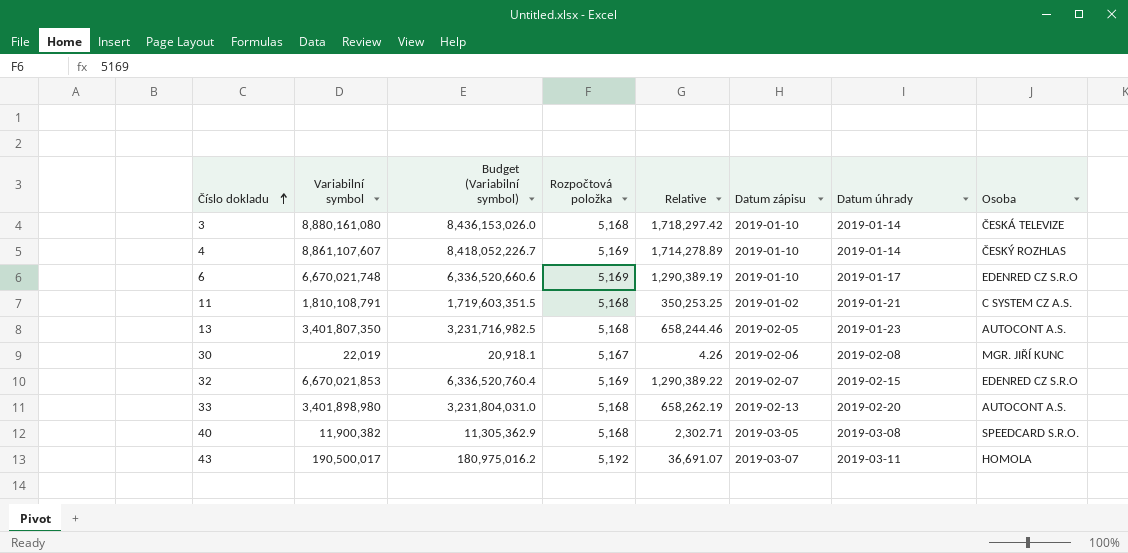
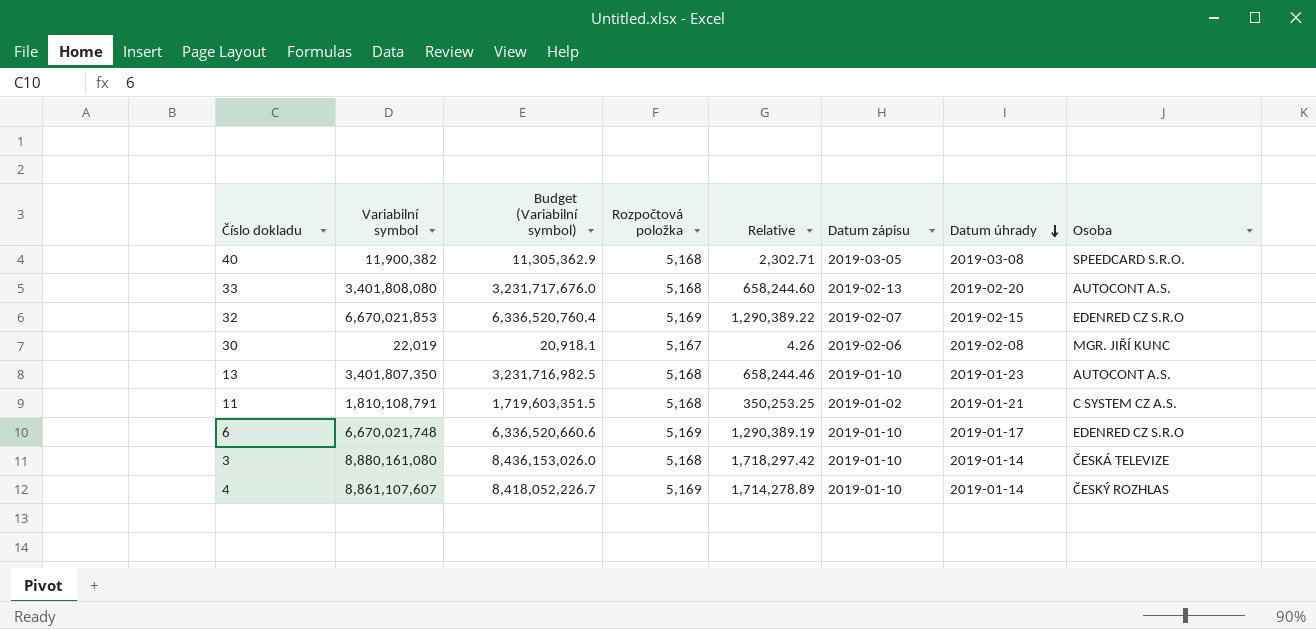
row order: Číslo dokladu ascending -> Datum úhrady descending
row 43: 190,500,017 | 180,975,016.2 | 5,192 | 36,691.07 | 2019-03-07 | 2019-03-11 | HOMOLA -> none
33 | Variabilní symbol: 3,401,898,980 -> 3,401,808,080
33 | Budget (Variabilní symbol): 3,231,804,031.0 -> 3,231,717,676.0
33 | Relative: 658,262.19 -> 658,244.60
13 | Datum zápisu: 2019-02-05 -> 2019-01-10

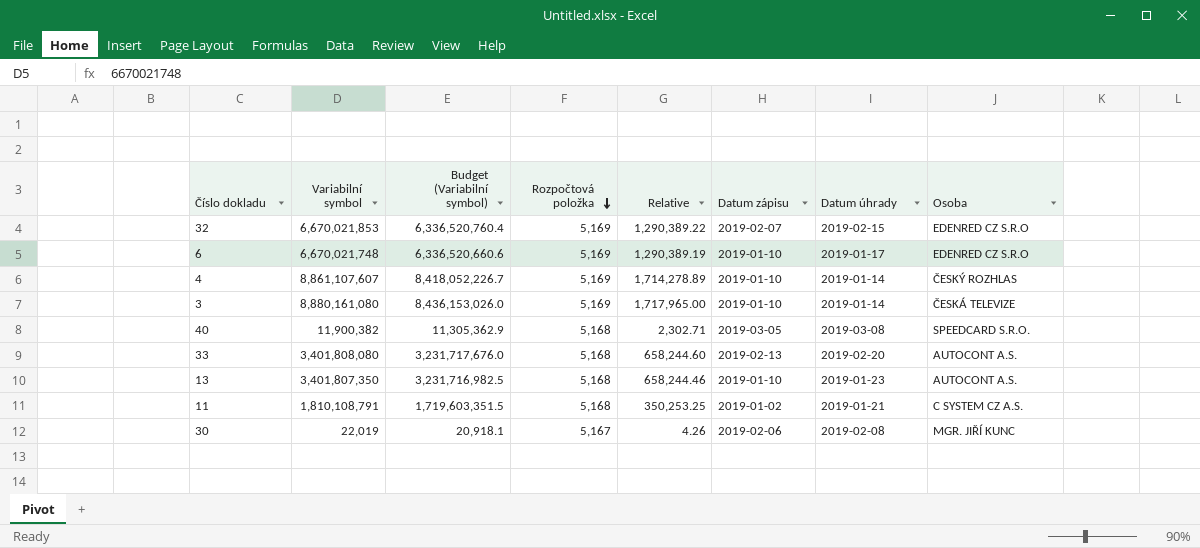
row order: Datum úhrady descending -> Rozpočtová položka descending
3 | Rozpočtová položka: 5,168 -> 5,169
3 | Relative: 1,718,297.42 -> 1,717,965.00

